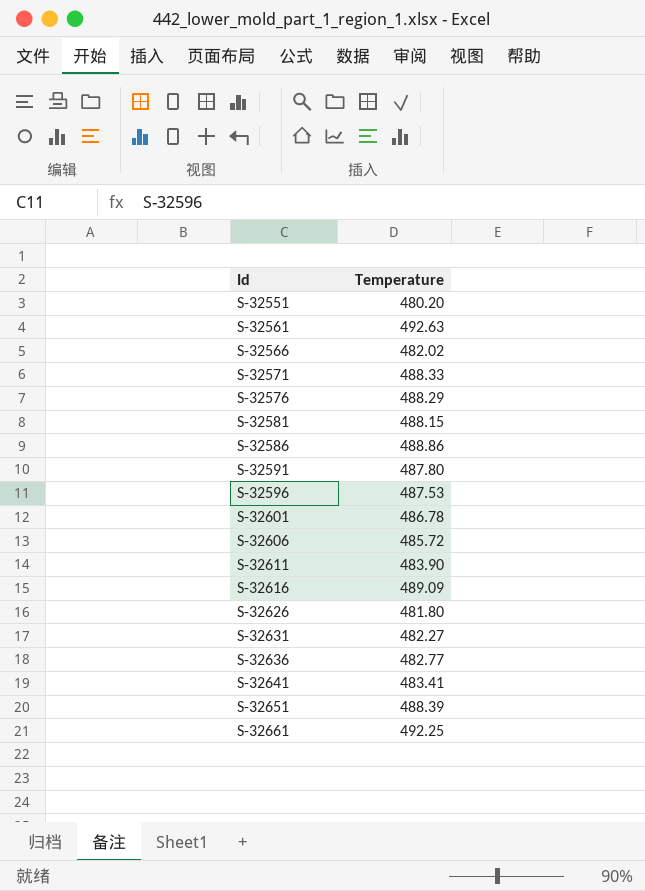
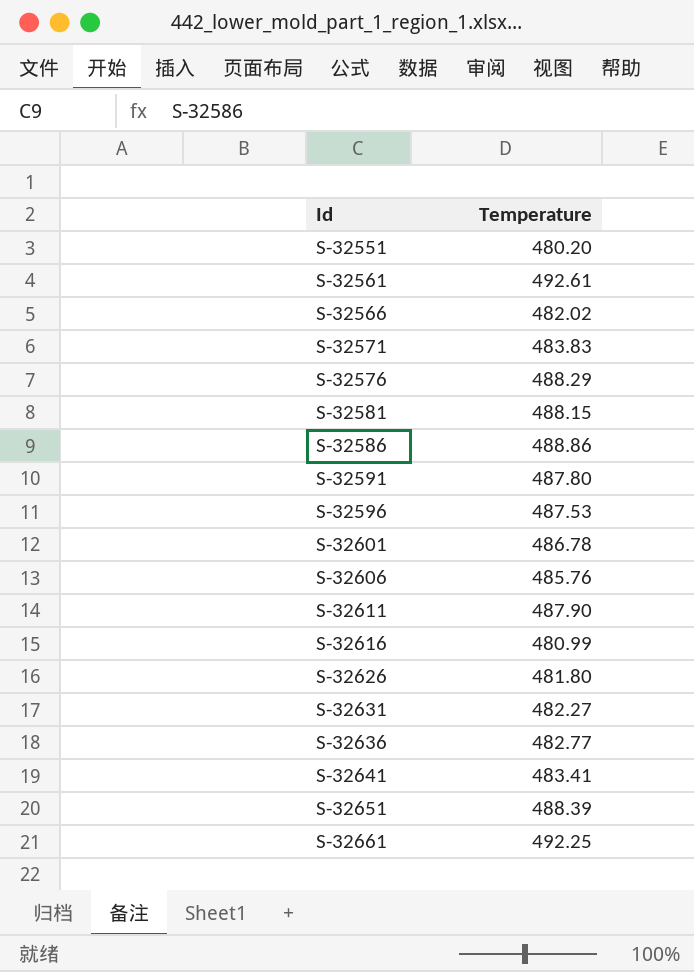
S-32561 | Temperature: 492.63 -> 492.61
S-32571 | Temperature: 488.33 -> 483.83
S-32606 | Temperature: 485.72 -> 485.76
S-32611 | Temperature: 483.90 -> 487.90
S-32616 | Temperature: 489.09 -> 480.99

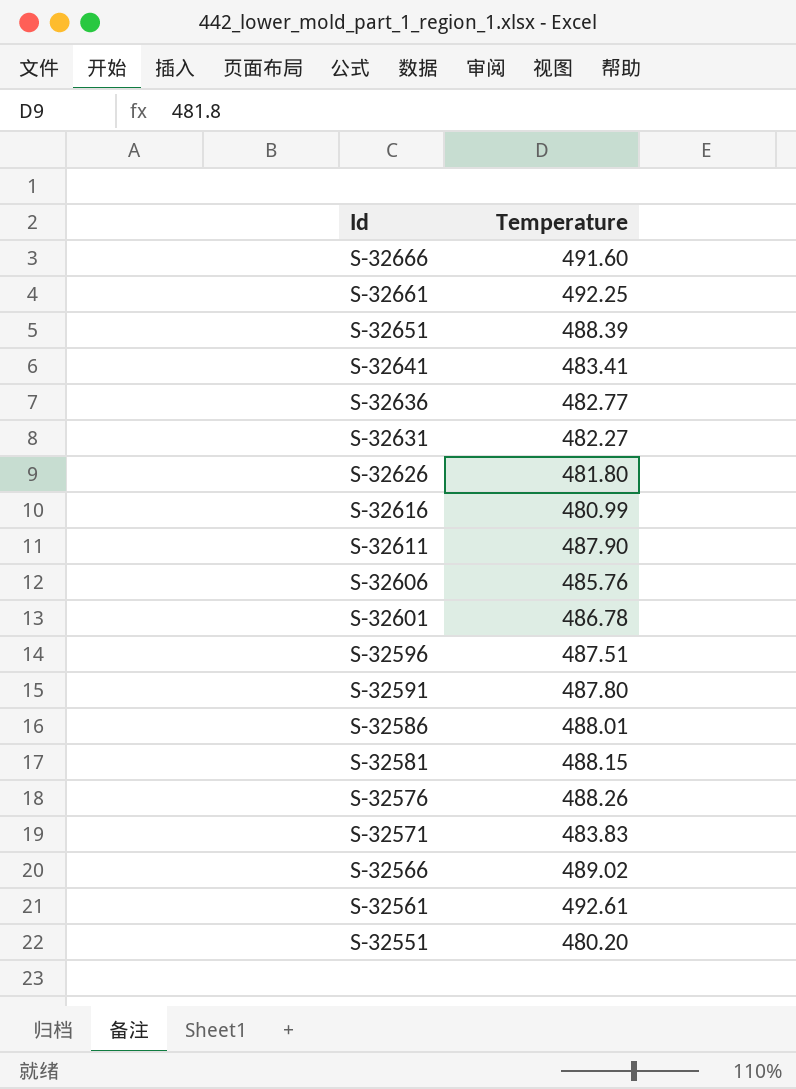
row order: Id ascending -> Id descending
row S-32666: none -> 491.60
S-32596 | Temperature: 487.53 -> 487.51
S-32586 | Temperature: 488.86 -> 488.01
S-32576 | Temperature: 488.29 -> 488.26
S-32566 | Temperature: 482.02 -> 489.02

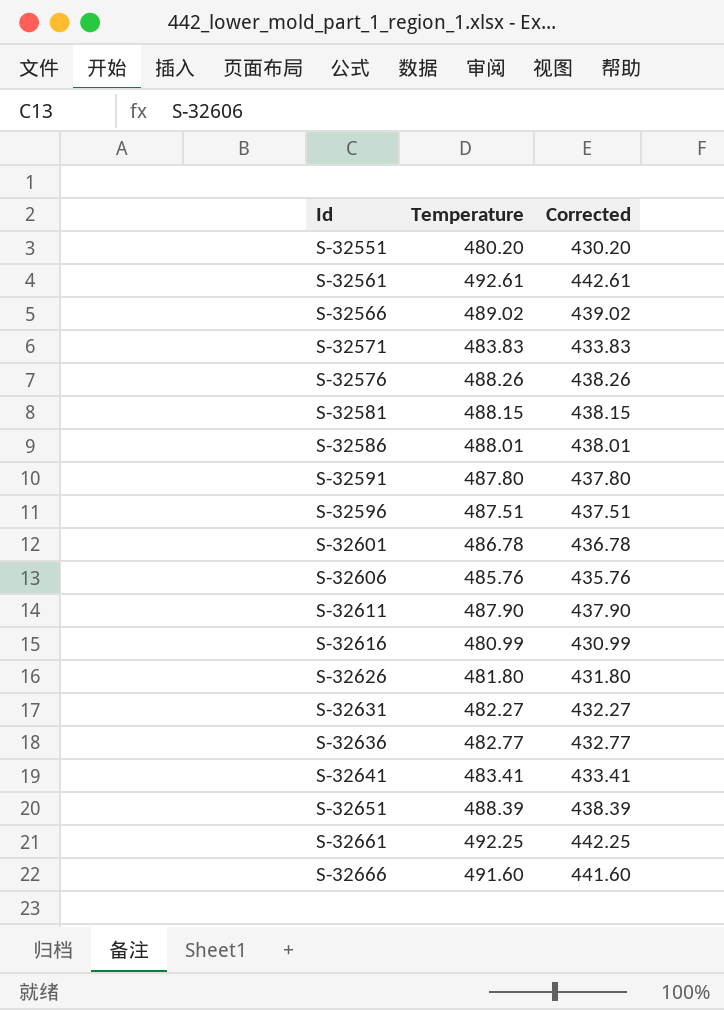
row order: Id descending -> Id ascending
column Corrected | formula: none -> [Temperature] - 50

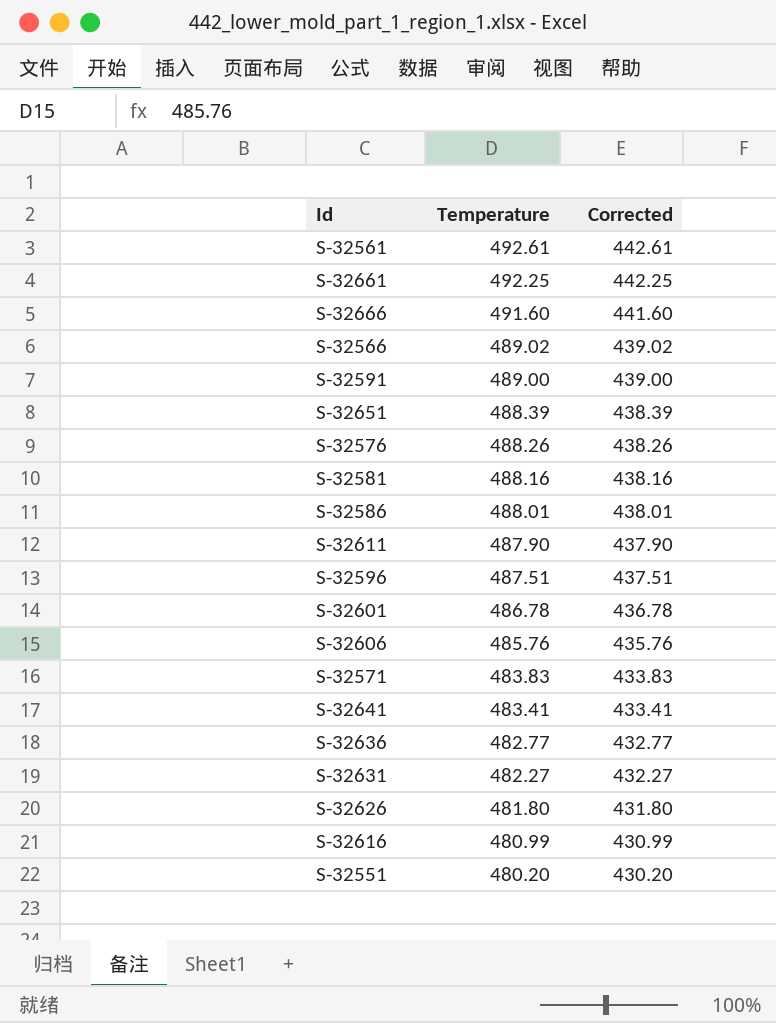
row order: Id ascending -> Temperature descending
S-32591 | Temperature: 487.80 -> 489.00
S-32591 | Corrected: 437.80 -> 439.00
S-32581 | Temperature: 488.15 -> 488.16
S-32581 | Corrected: 438.15 -> 438.16

